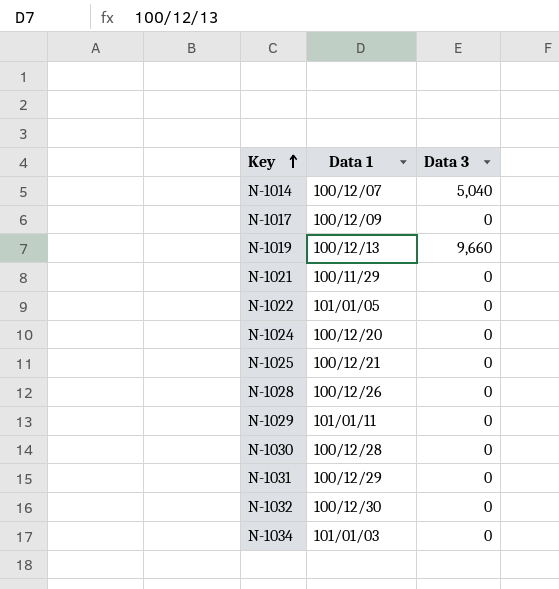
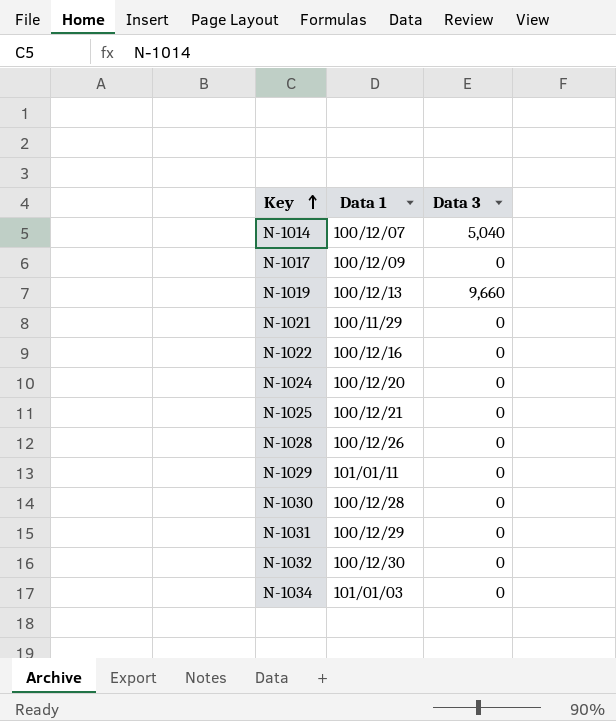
N-1022 | Data 1: 101/01/05 -> 100/12/16

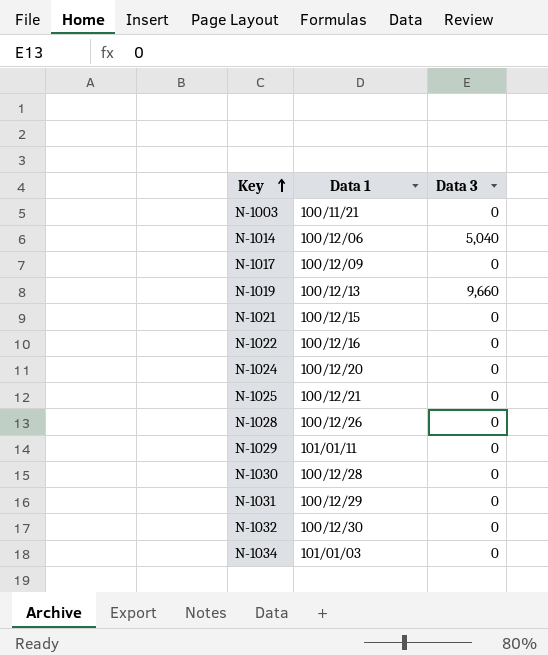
row N-1003: none -> 100/11/21 | 0
N-1014 | Data 1: 100/12/07 -> 100/12/06
N-1021 | Data 1: 100/11/29 -> 100/12/15

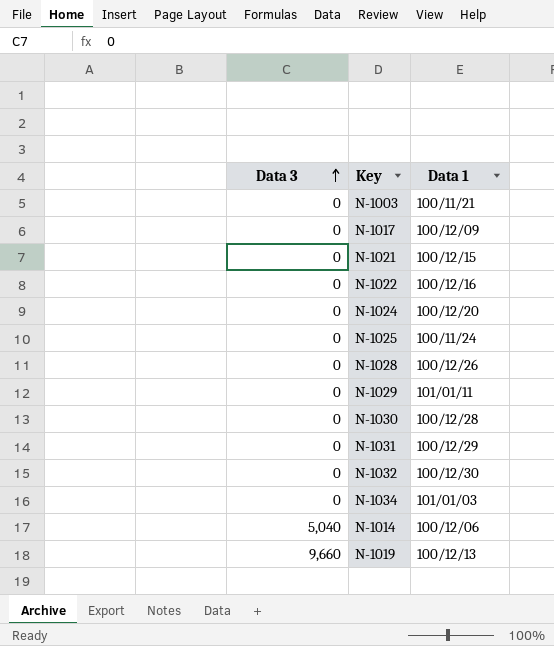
row order: Key ascending -> Data 3 ascending
column Data 3 | position: 3 -> 1
N-1025 | Data 1: 100/12/21 -> 100/11/24

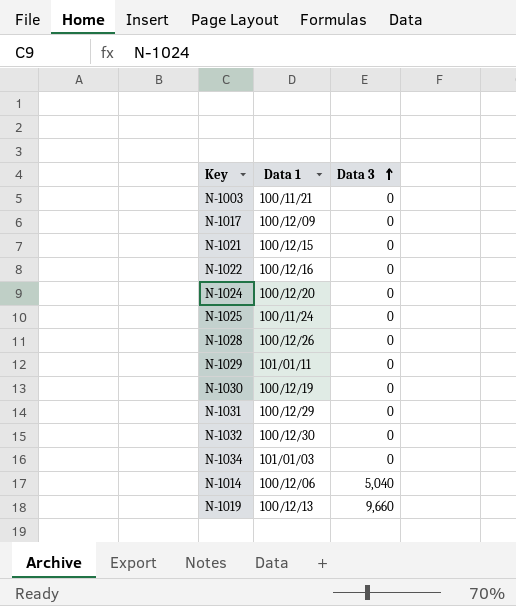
column Data 3 | position: 1 -> 3
N-1030 | Data 1: 100/12/28 -> 100/12/19

